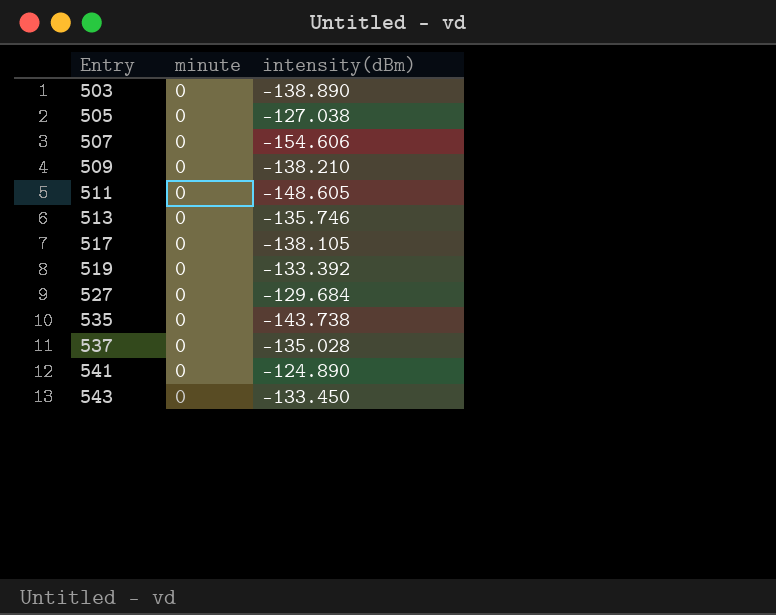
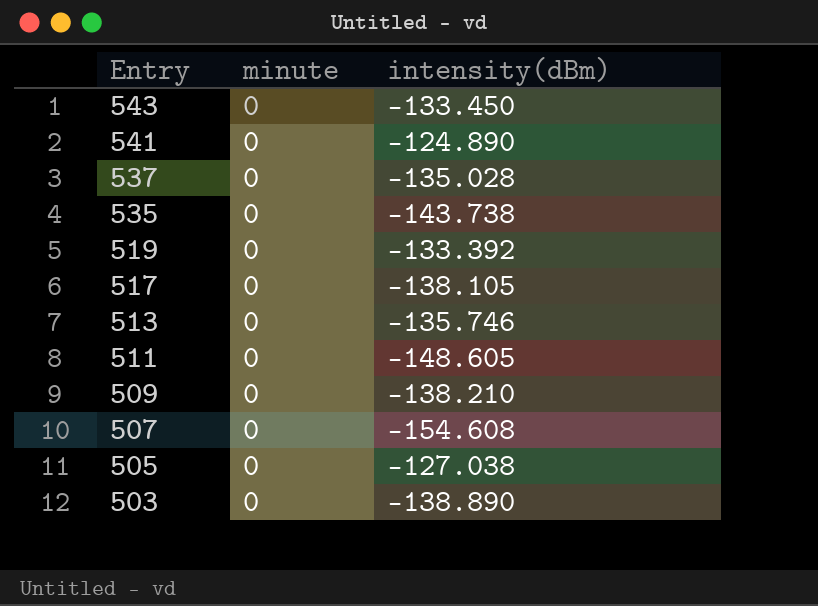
row order: Entry ascending -> Entry descending
row 527: 0 | -129.684 -> none
507 | intensity(dBm): -154.606 -> -154.608

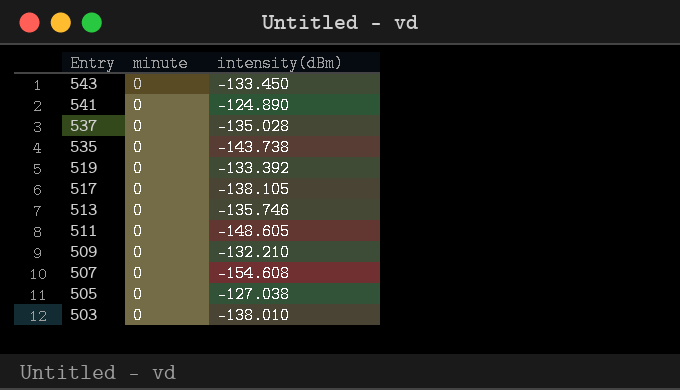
509 | intensity(dBm): -138.210 -> -132.210
503 | intensity(dBm): -138.890 -> -138.010

